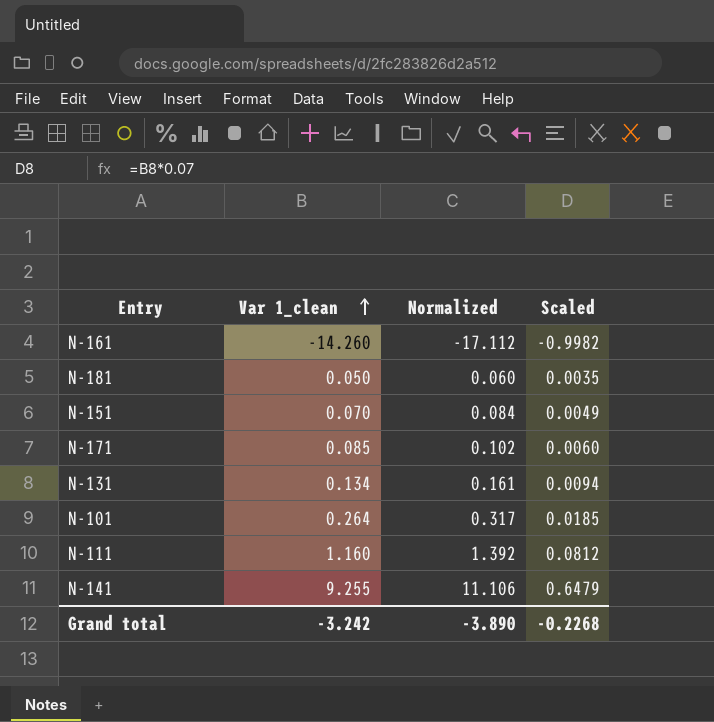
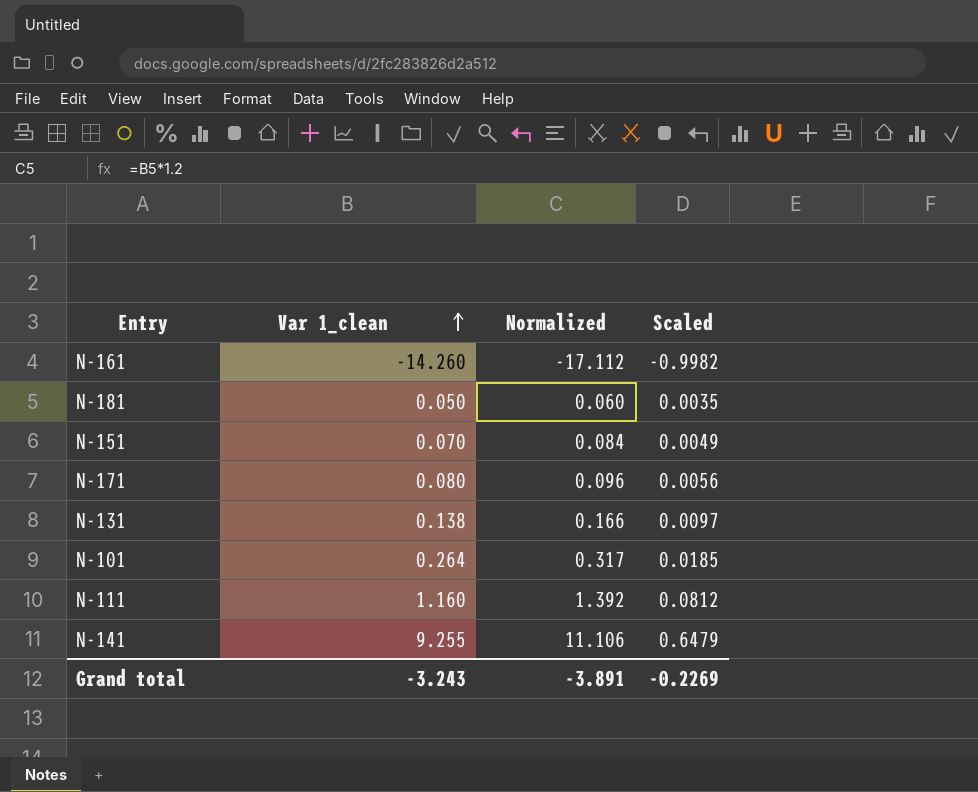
N-171 | Var 1_clean: 0.085 -> 0.080
N-171 | Normalized: 0.102 -> 0.096
N-171 | Scaled: 0.0060 -> 0.0056
N-131 | Var 1_clean: 0.134 -> 0.138
N-131 | Normalized: 0.161 -> 0.166
N-131 | Scaled: 0.0094 -> 0.0097
Grand total | Var 1_clean: -3.242 -> -3.243
Grand total | Normalized: -3.890 -> -3.891
Grand total | Scaled: -0.2268 -> -0.2269

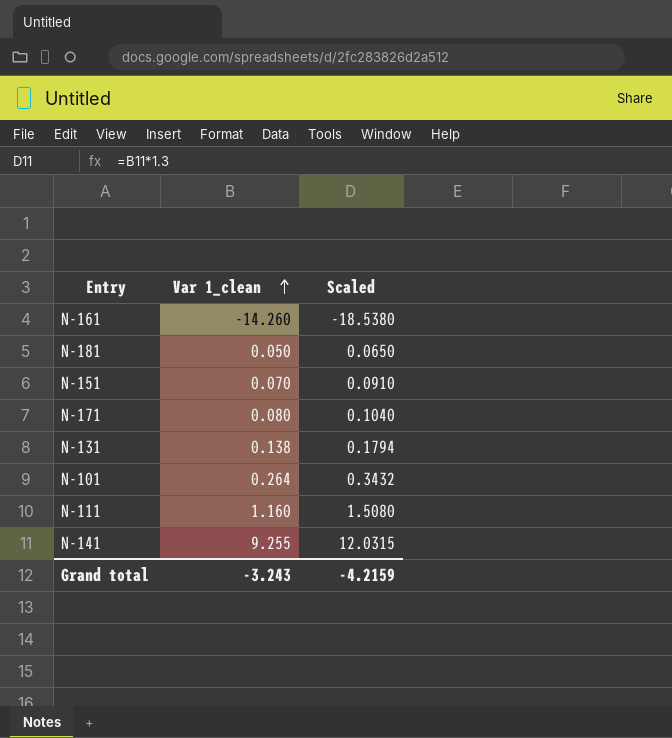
column Normalized | formula: [Var 1_clean] * 1.2 -> none
column Scaled | formula: [Var 1_clean] * 0.07 -> [Var 1_clean] * 1.3
Grand total | Scaled: -0.2269 -> -4.2159

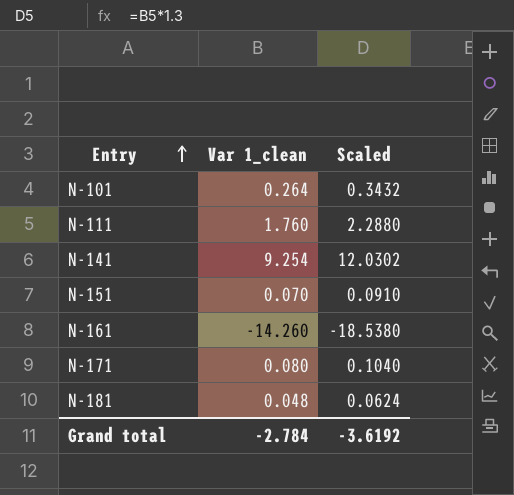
row order: Var 1_clean ascending -> Entry ascending
row N-131: 0.138 | 0.1794 -> none
N-111 | Var 1_clean: 1.160 -> 1.760
N-111 | Scaled: 1.5080 -> 2.2880
N-141 | Var 1_clean: 9.255 -> 9.254
N-141 | Scaled: 12.0315 -> 12.0302
N-181 | Var 1_clean: 0.050 -> 0.048
N-181 | Scaled: 0.0650 -> 0.0624
Grand total | Var 1_clean: -3.243 -> -2.784
Grand total | Scaled: -4.2159 -> -3.6192

